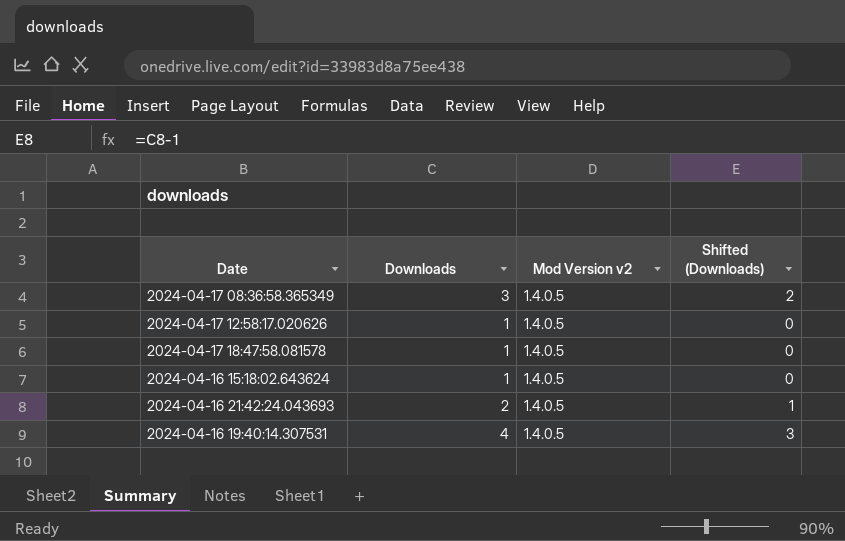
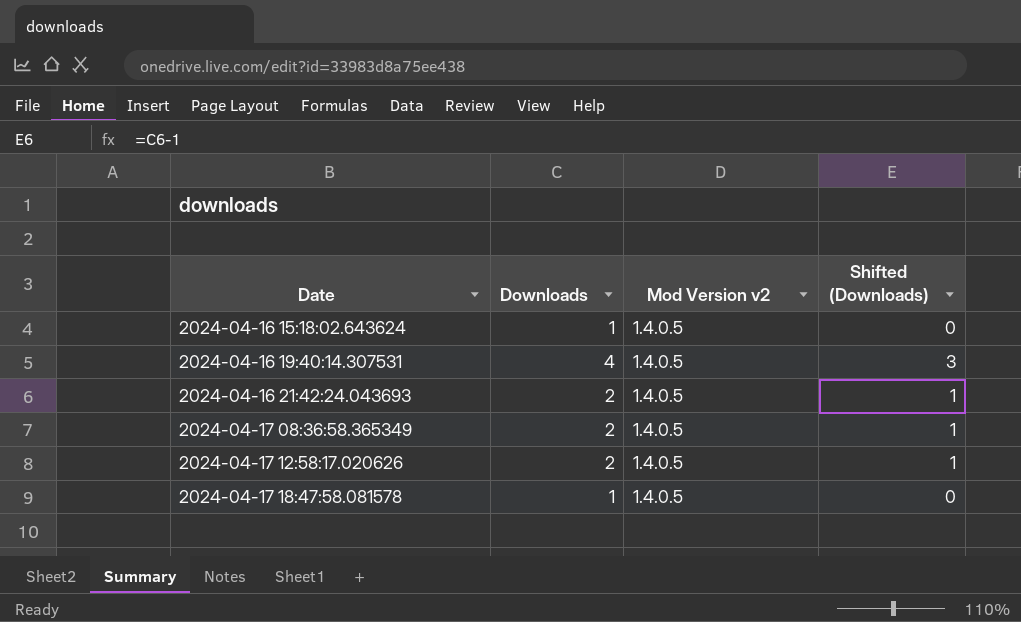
row order: none -> Date ascending
2024-04-17 08:36:58.365349 | Downloads: 3 -> 2
2024-04-17 08:36:58.365349 | Shifted (Downloads): 2 -> 1
2024-04-17 12:58:17.020626 | Downloads: 1 -> 2
2024-04-17 12:58:17.020626 | Shifted (Downloads): 0 -> 1

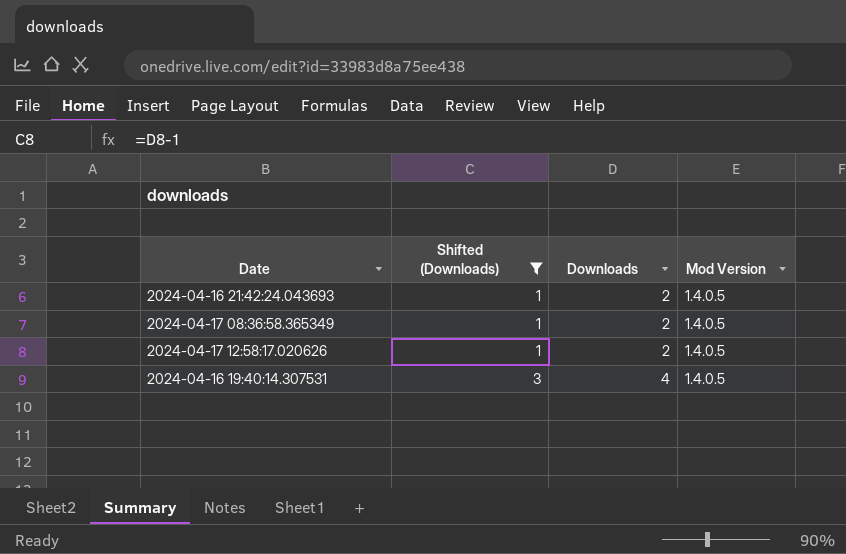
filter: none -> Shifted (Downloads) != 0
row order: Date ascending -> Shifted (Downloads) ascending
column Shifted (Downloads) | position: 4 -> 2
column name: Mod Version v2 -> Mod Version

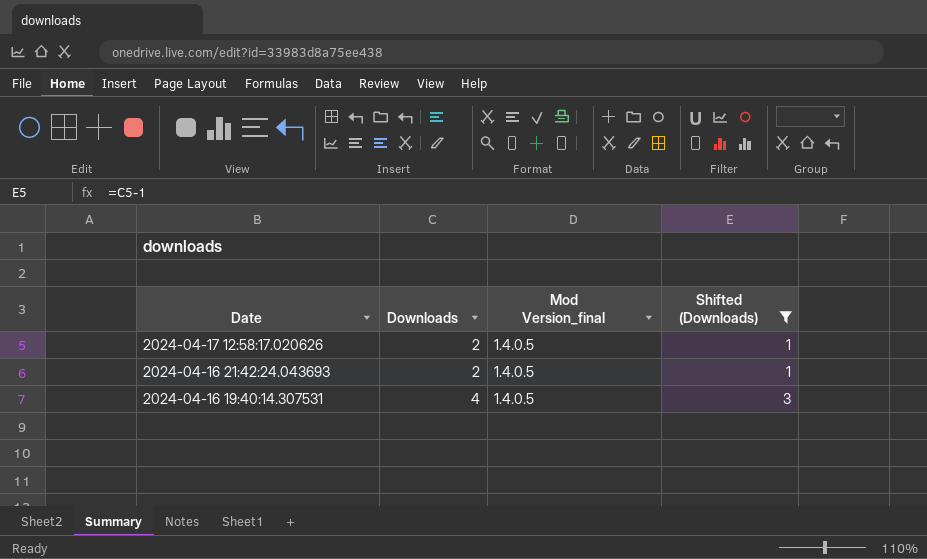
row order: Shifted (Downloads) ascending -> Date descending
column name: Mod Version -> Mod Version_final
column Shifted (Downloads) | position: 2 -> 4
row 2024-04-17 08:36:58.365349: 1 | 2 | 1.4.0.5 -> none

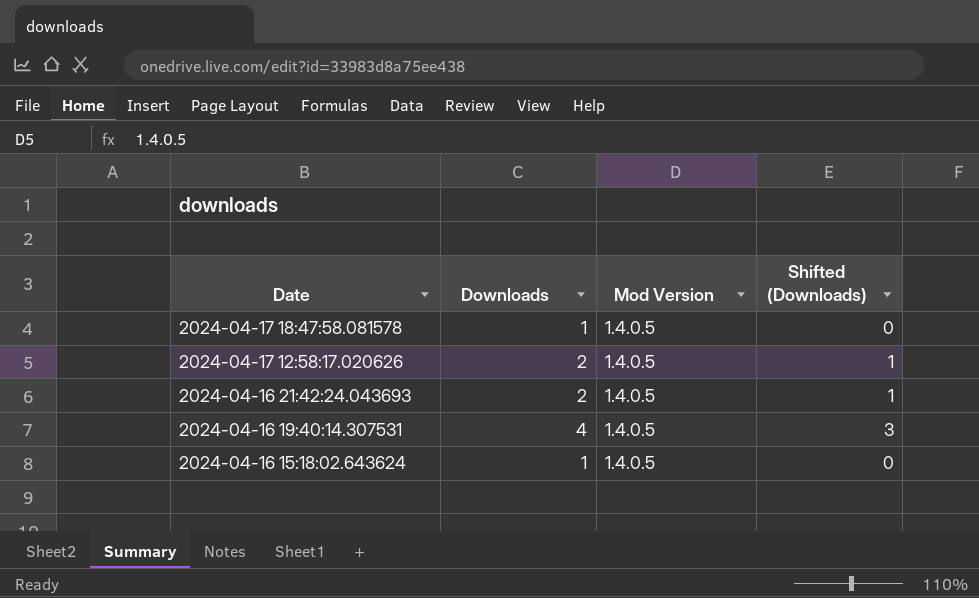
filter: Shifted (Downloads) != 0 -> none
column name: Mod Version_final -> Mod Version

